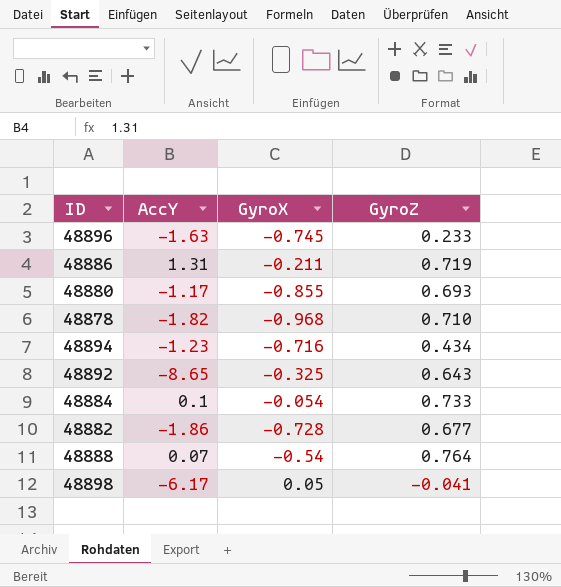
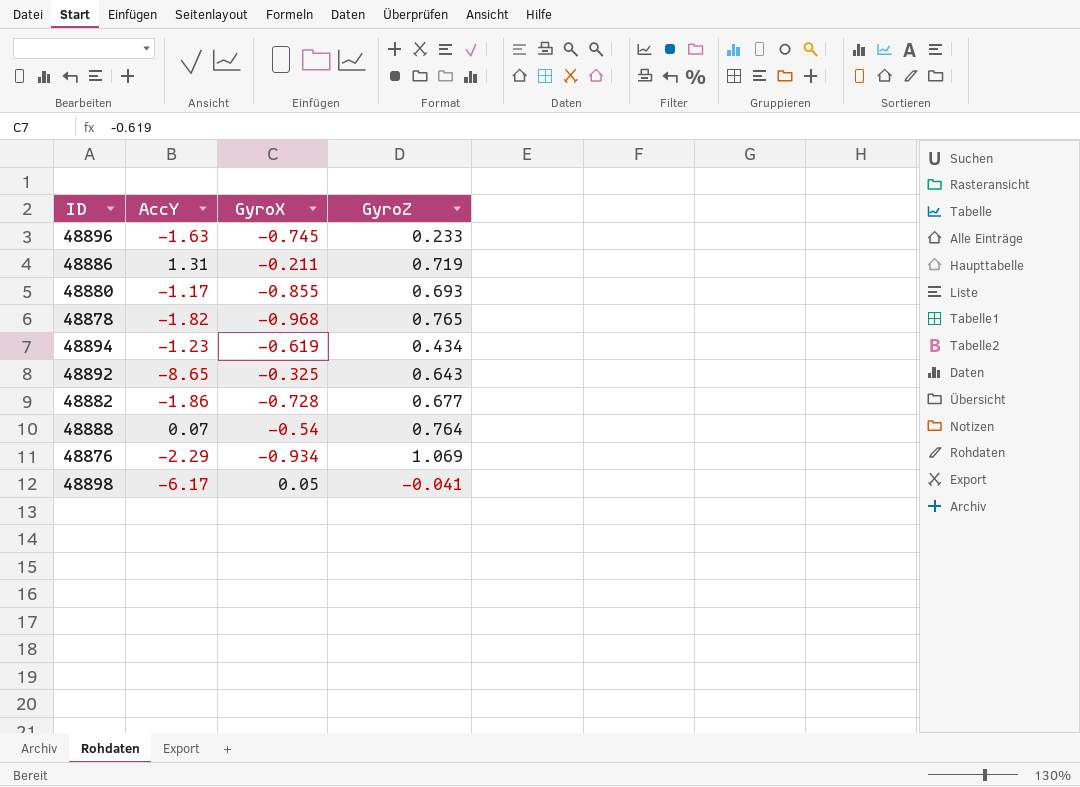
row 48884: 0.1 | -0.054 | 0.733 -> none
48878 | GyroZ: 0.710 -> 0.765
48894 | GyroX: -0.716 -> -0.619
row 48876: none -> -2.29 | -0.934 | 1.069

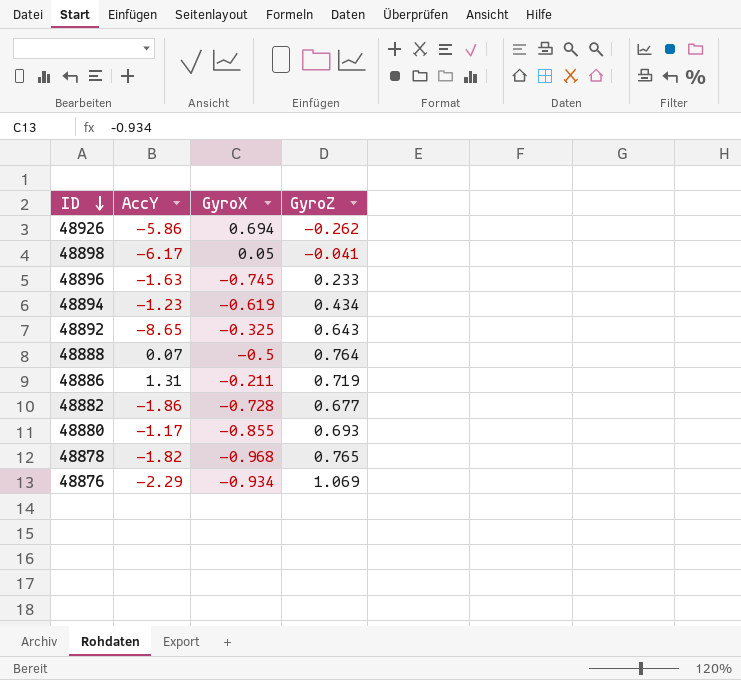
row order: none -> ID descending
row 48926: none -> -5.86 | 0.694 | -0.262
48888 | GyroX: -0.54 -> -0.5

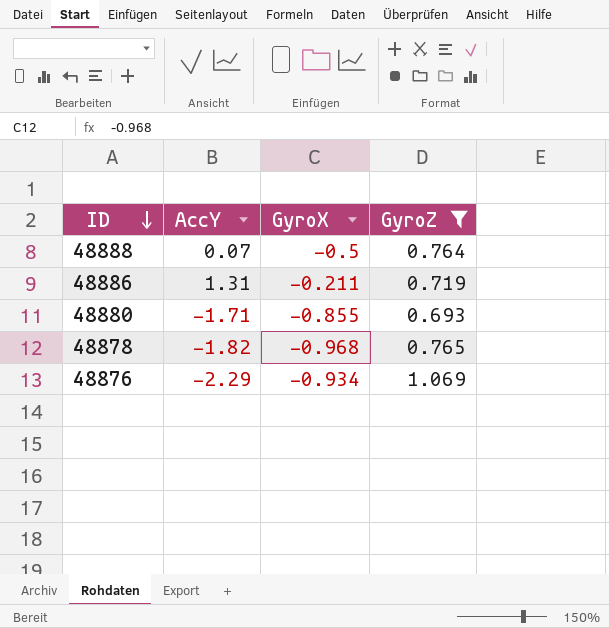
filter: none -> GyroZ >= 0.693
48880 | AccY: -1.17 -> -1.71

